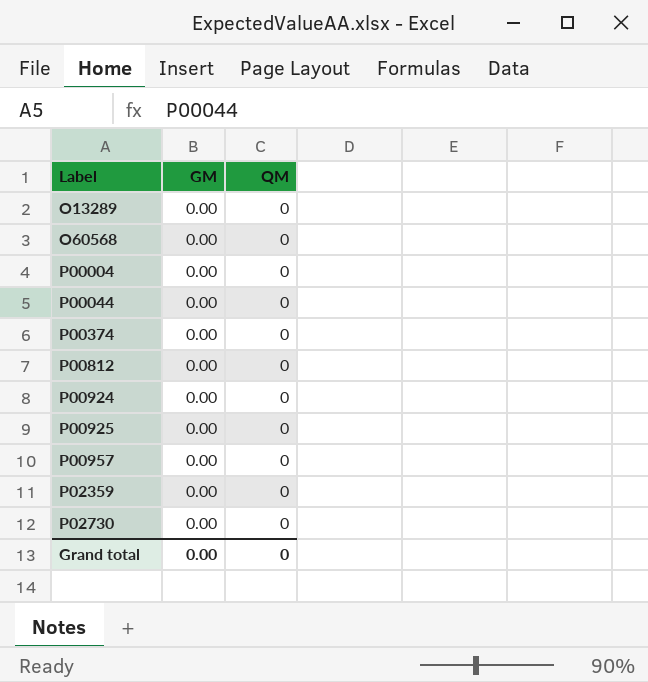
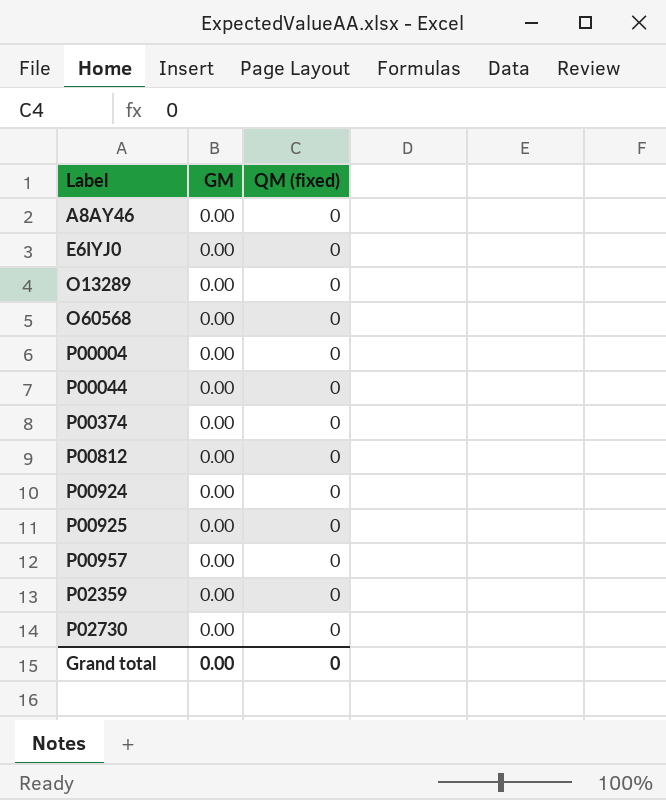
column name: QM -> QM (fixed)
row A8AY46: none -> 0.00 | 0
row E6IYJ0: none -> 0.00 | 0

